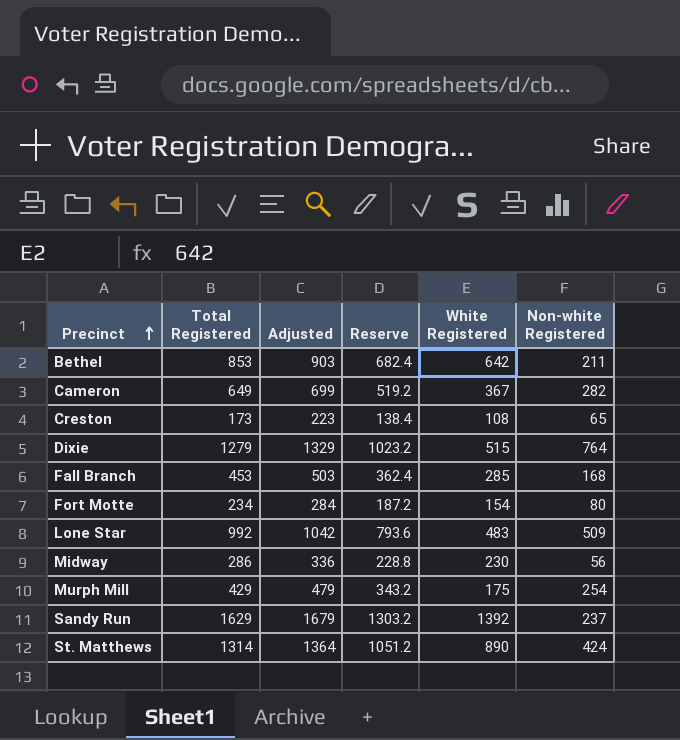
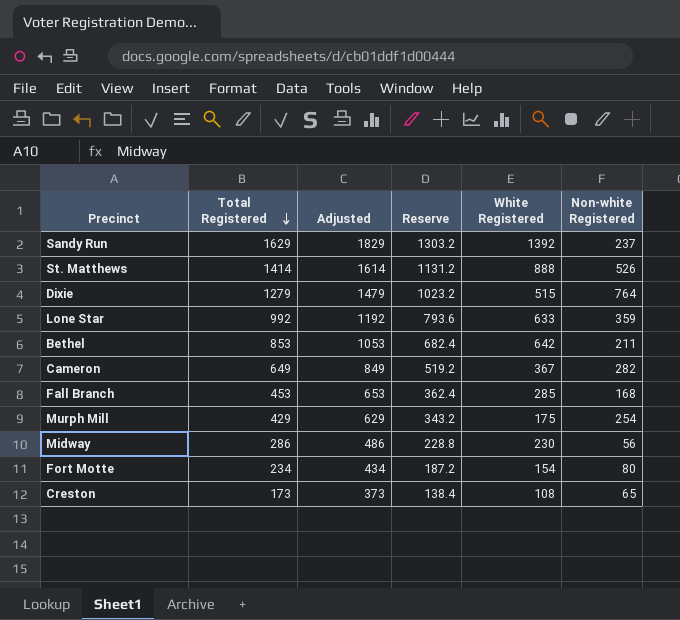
row order: Precinct ascending -> Total Registered descending
column Adjusted | formula: [Total Registered] + 50 -> [Total Registered] + 200
St. Matthews | Total Registered: 1314 -> 1414
St. Matthews | Reserve: 1051.2 -> 1131.2
St. Matthews | White Registered: 890 -> 888
St. Matthews | Non-white Registered: 424 -> 526
Lone Star | White Registered: 483 -> 633
Lone Star | Non-white Registered: 509 -> 359

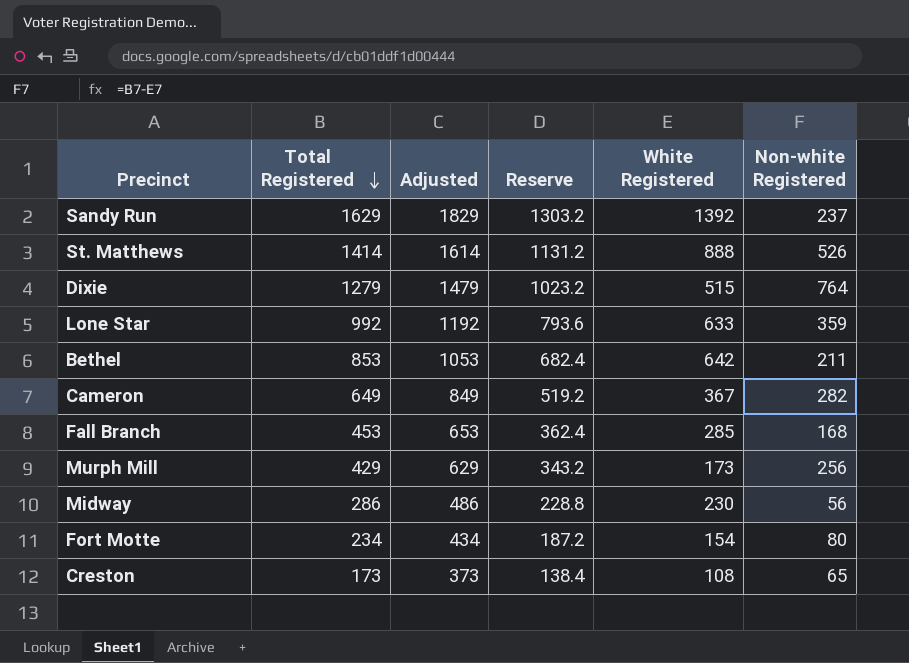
Murph Mill | White Registered: 175 -> 173
Murph Mill | Non-white Registered: 254 -> 256

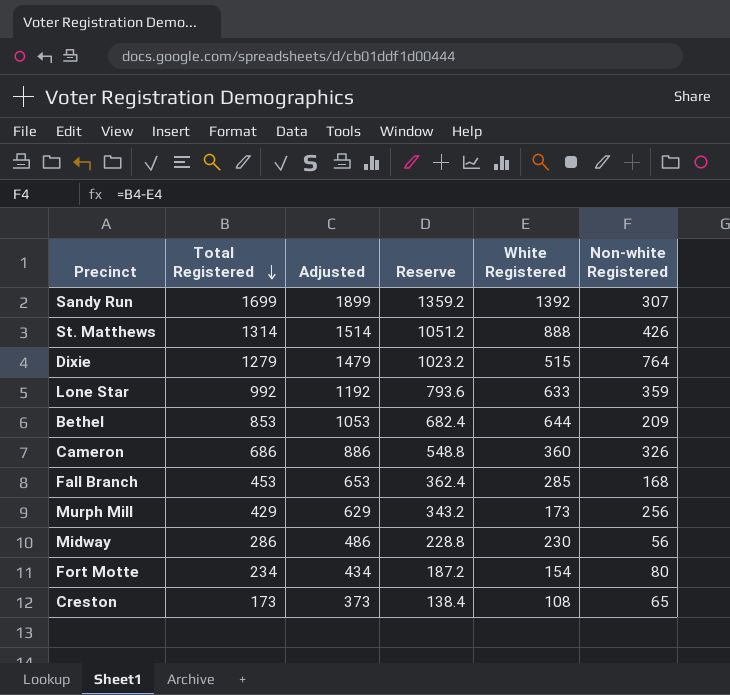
Sandy Run | Total Registered: 1629 -> 1699
Sandy Run | Adjusted: 1829 -> 1899
Sandy Run | Reserve: 1303.2 -> 1359.2
Sandy Run | Non-white Registered: 237 -> 307
St. Matthews | Total Registered: 1414 -> 1314
St. Matthews | Adjusted: 1614 -> 1514
St. Matthews | Reserve: 1131.2 -> 1051.2
St. Matthews | Non-white Registered: 526 -> 426
Bethel | White Registered: 642 -> 644
Bethel | Non-white Registered: 211 -> 209
Cameron | Total Registered: 649 -> 686
Cameron | Adjusted: 849 -> 886
Cameron | Reserve: 519.2 -> 548.8
Cameron | White Registered: 367 -> 360
Cameron | Non-white Registered: 282 -> 326

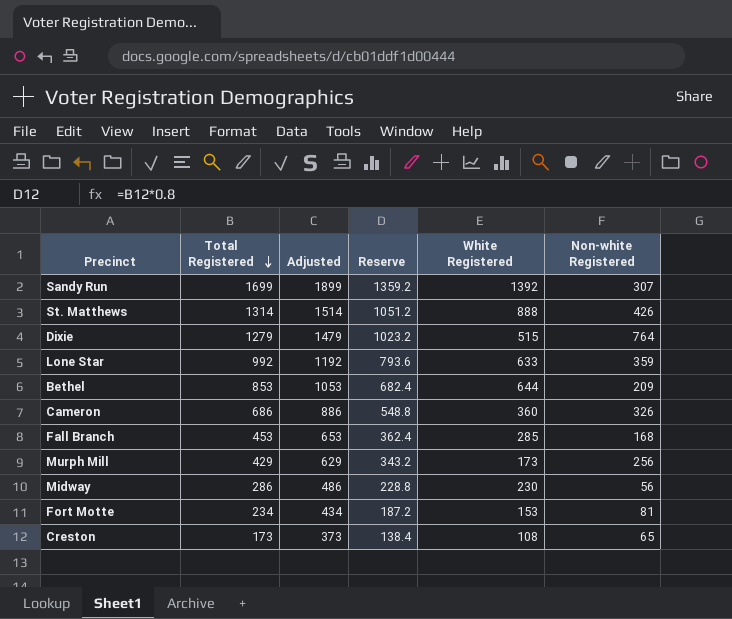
Fort Motte | White Registered: 154 -> 153
Fort Motte | Non-white Registered: 80 -> 81

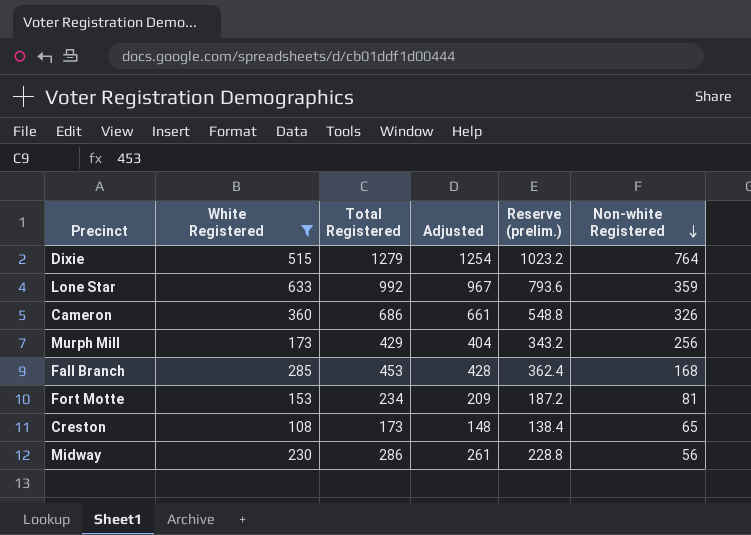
filter: none -> White Registered <= 633
row order: Total Registered descending -> Non-white Registered descending
column White Registered | position: 5 -> 2
column Adjusted | formula: [Total Registered] + 200 -> [Total Registered] - 25
column name: Reserve -> Reserve (prelim.)

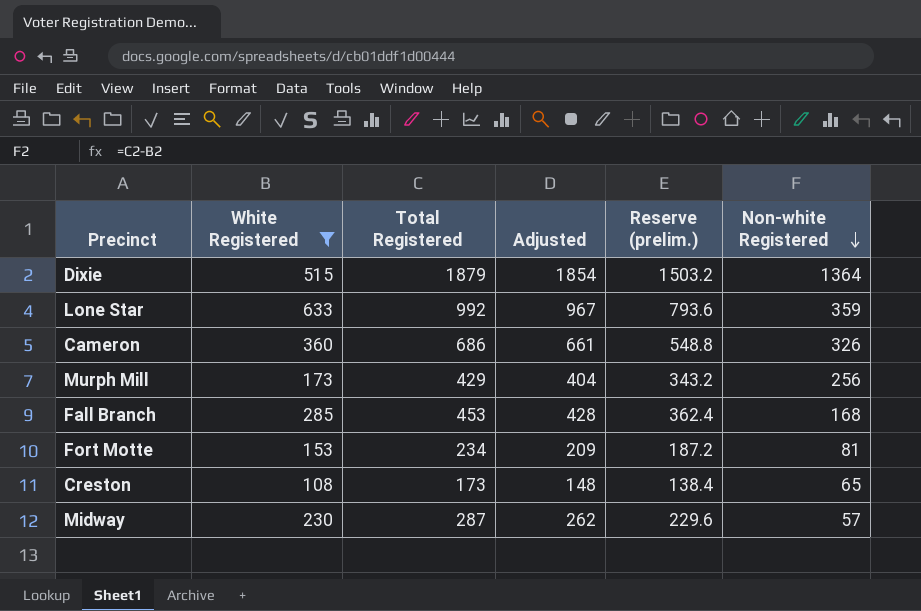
Dixie | Total Registered: 1279 -> 1879
Dixie | Adjusted: 1254 -> 1854
Dixie | Reserve (prelim.): 1023.2 -> 1503.2
Dixie | Non-white Registered: 764 -> 1364
Midway | Total Registered: 286 -> 287
Midway | Adjusted: 261 -> 262
Midway | Reserve (prelim.): 228.8 -> 229.6
Midway | Non-white Registered: 56 -> 57

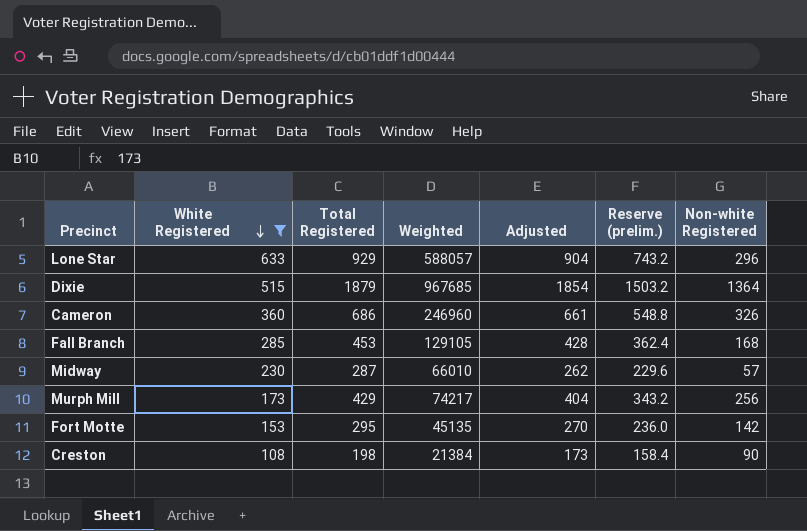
row order: Non-white Registered descending -> White Registered descending
column Weighted | formula: none -> [White Registered] * [Total Registered]
Lone Star | Total Registered: 992 -> 929
Lone Star | Adjusted: 967 -> 904
Lone Star | Reserve (prelim.): 793.6 -> 743.2
Lone Star | Non-white Registered: 359 -> 296
Fort Motte | Total Registered: 234 -> 295
Fort Motte | Adjusted: 209 -> 270
Fort Motte | Reserve (prelim.): 187.2 -> 236.0
Fort Motte | Non-white Registered: 81 -> 142
Creston | Total Registered: 173 -> 198
Creston | Adjusted: 148 -> 173
Creston | Reserve (prelim.): 138.4 -> 158.4
Creston | Non-white Registered: 65 -> 90

